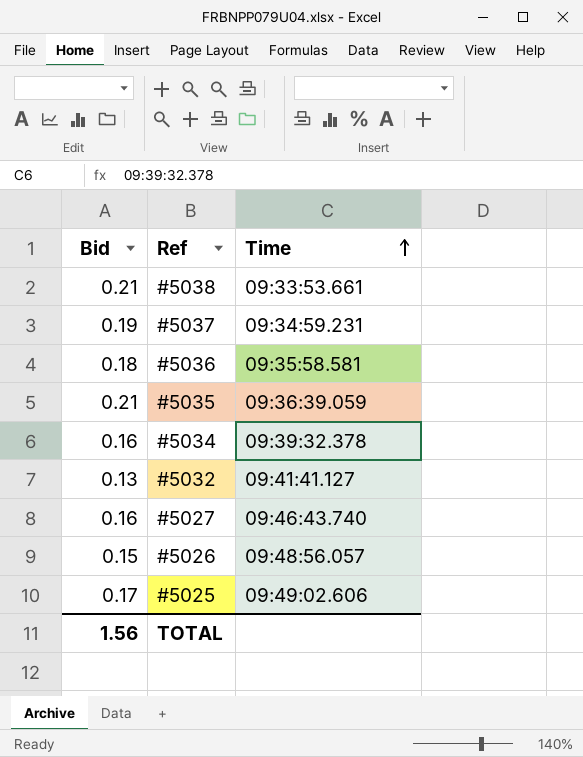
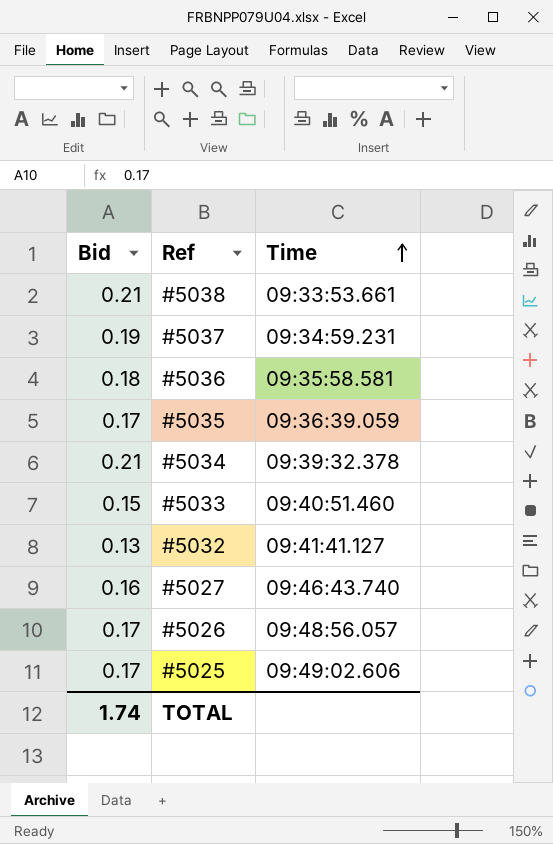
#5035 | Bid: 0.21 -> 0.17
#5034 | Bid: 0.16 -> 0.21
row #5033: none -> 0.15 | 09:40:51.460
#5026 | Bid: 0.15 -> 0.17
TOTAL | Bid: 1.56 -> 1.74

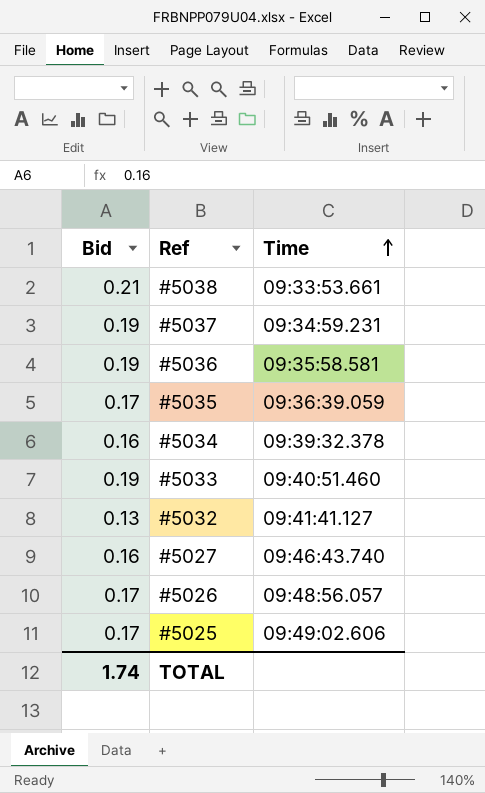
#5036 | Bid: 0.18 -> 0.19
#5034 | Bid: 0.21 -> 0.16
#5033 | Bid: 0.15 -> 0.19

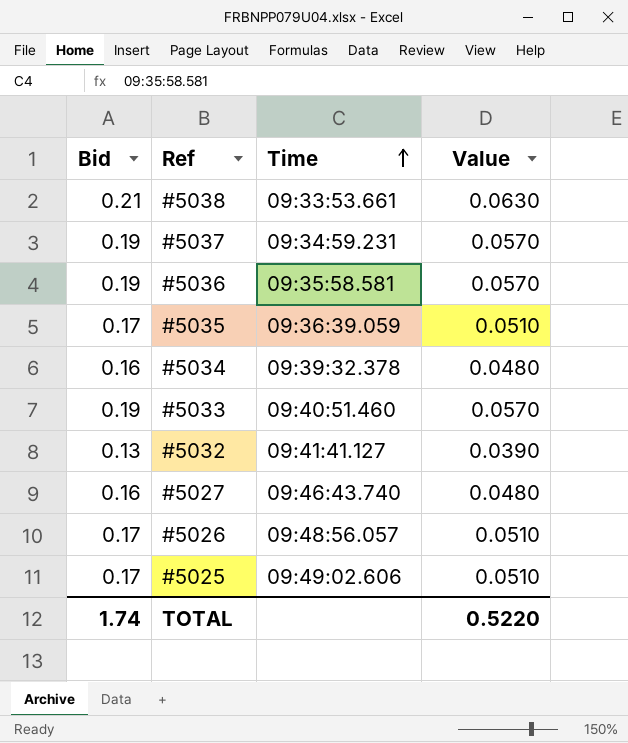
column Value | formula: none -> [Bid] * 0.3

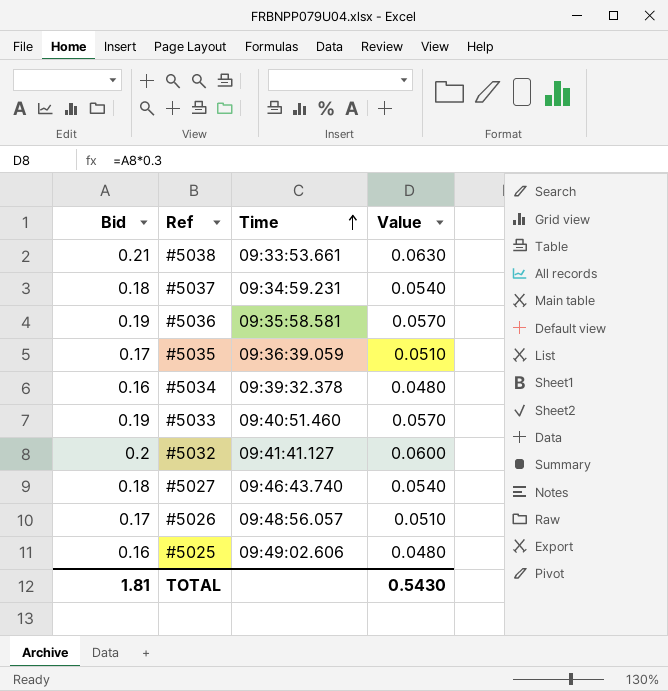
#5037 | Bid: 0.19 -> 0.18
#5037 | Value: 0.0570 -> 0.0540
#5032 | Bid: 0.13 -> 0.2
#5032 | Value: 0.0390 -> 0.0600
#5027 | Bid: 0.16 -> 0.18
#5027 | Value: 0.0480 -> 0.0540
#5025 | Bid: 0.17 -> 0.16
#5025 | Value: 0.0510 -> 0.0480
TOTAL | Bid: 1.74 -> 1.81
TOTAL | Value: 0.5220 -> 0.5430

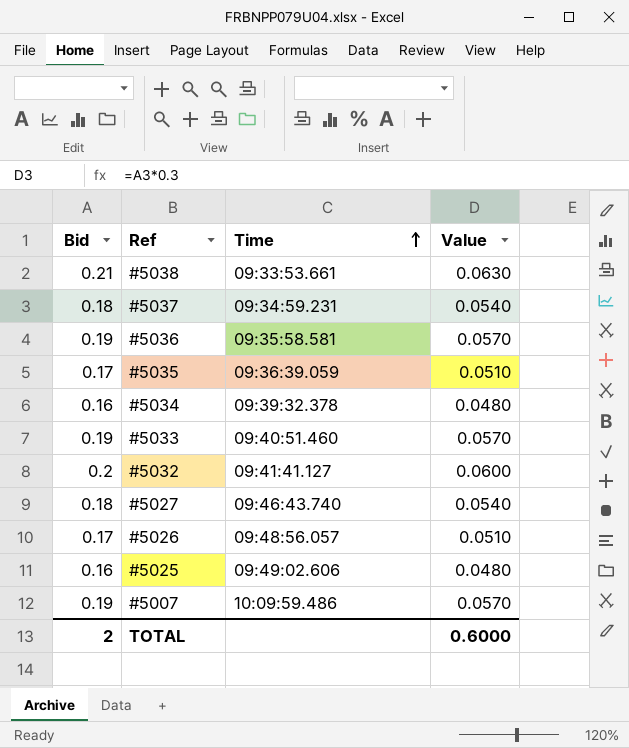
row #5007: none -> 0.19 | 10:09:59.486 | 0.0570
TOTAL | Bid: 1.81 -> 2
TOTAL | Value: 0.5430 -> 0.6000

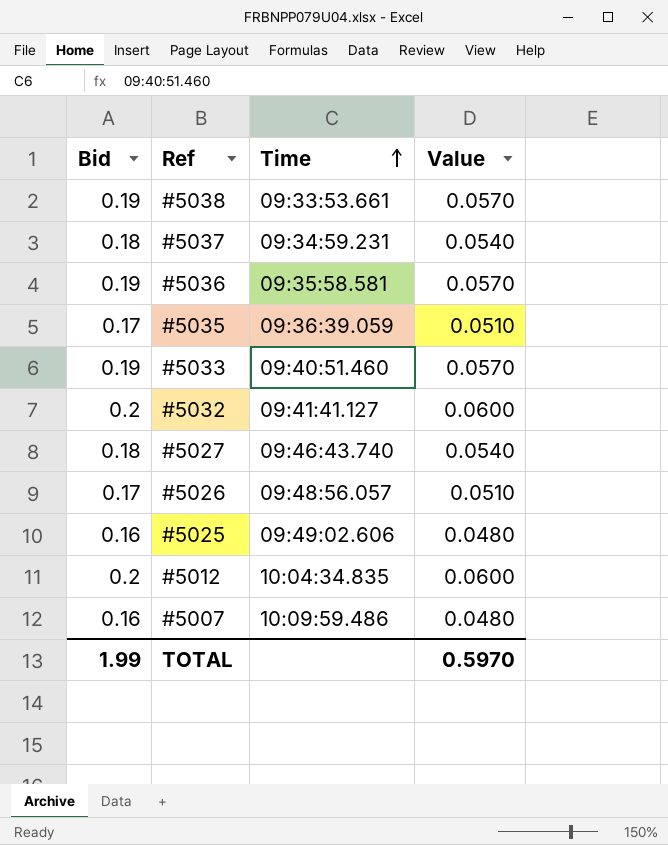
row #5034: 0.16 | 09:39:32.378 | 0.0480 -> none
#5038 | Bid: 0.21 -> 0.19
#5038 | Value: 0.0630 -> 0.0570
row #5012: none -> 0.2 | 10:04:34.835 | 0.0600
#5007 | Bid: 0.19 -> 0.16
#5007 | Value: 0.0570 -> 0.0480
TOTAL | Bid: 2 -> 1.99
TOTAL | Value: 0.6000 -> 0.5970

